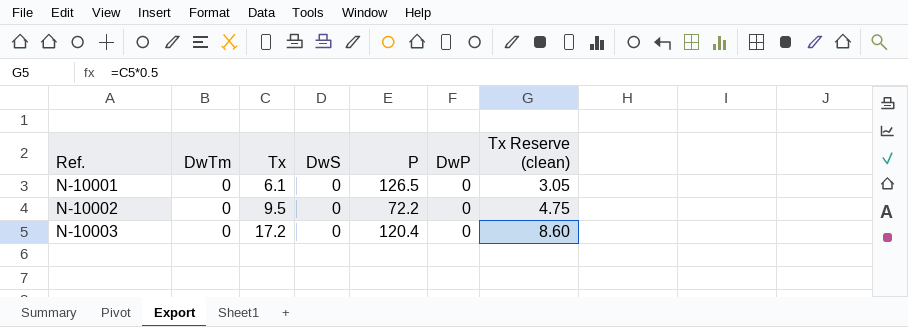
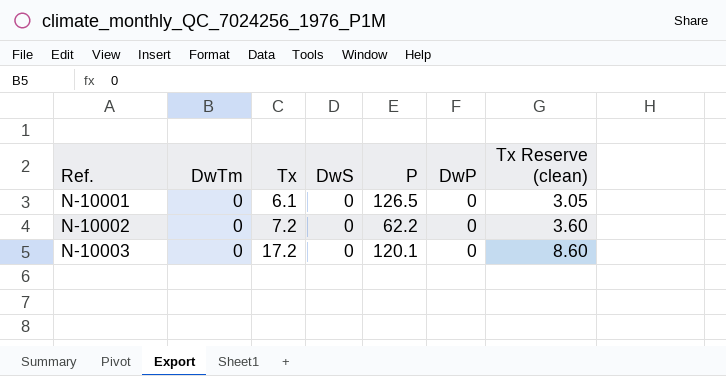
N-10002 | Tx: 9.5 -> 7.2
N-10002 | P: 72.2 -> 62.2
N-10002 | Tx Reserve (clean): 4.75 -> 3.60
N-10003 | P: 120.4 -> 120.1

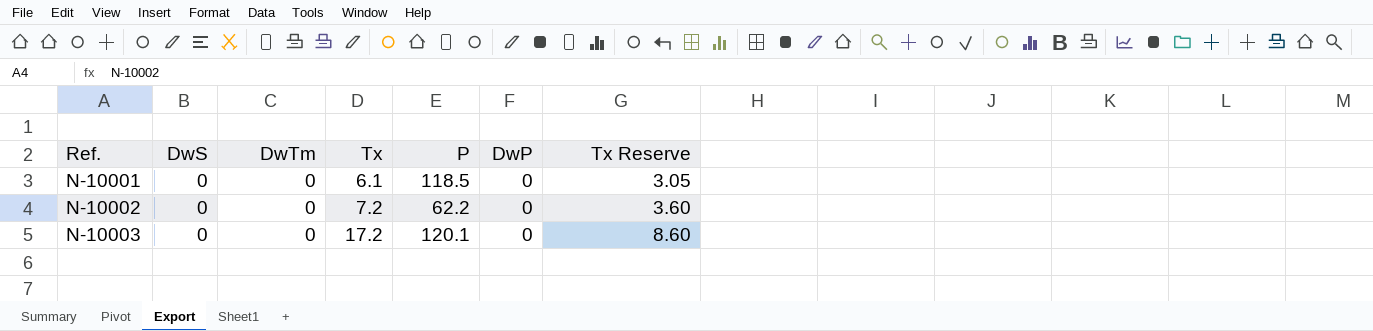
column DwS | position: 4 -> 2
column name: Tx Reserve (clean) -> Tx Reserve
N-10001 | P: 126.5 -> 118.5

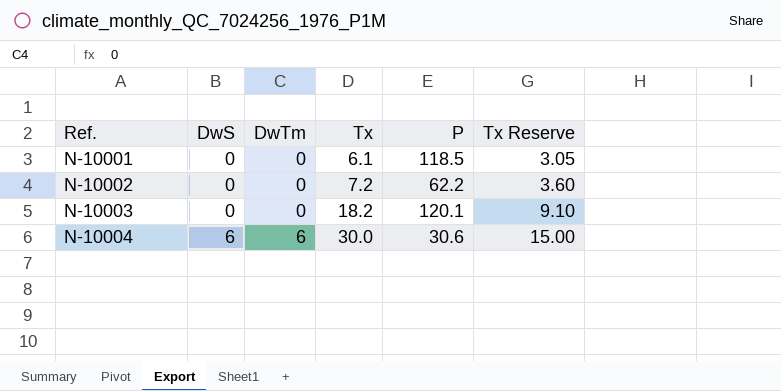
column DwP | position: 6 -> none
N-10003 | Tx: 17.2 -> 18.2
N-10003 | Tx Reserve: 8.60 -> 9.10
row N-10004: none -> 6 | 6 | 30.0 | 30.6 | 15.00

